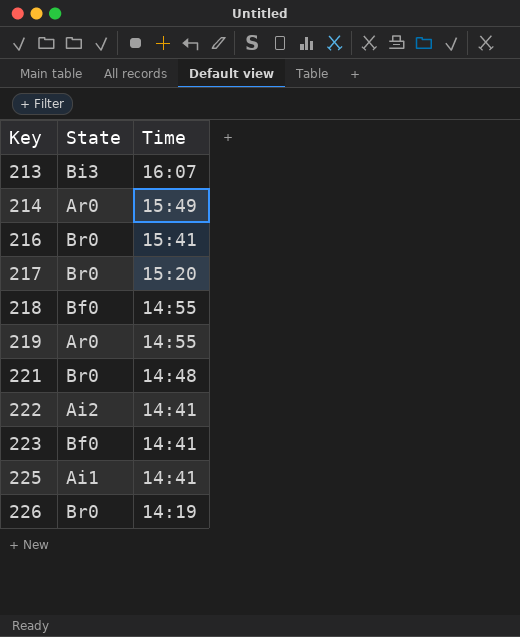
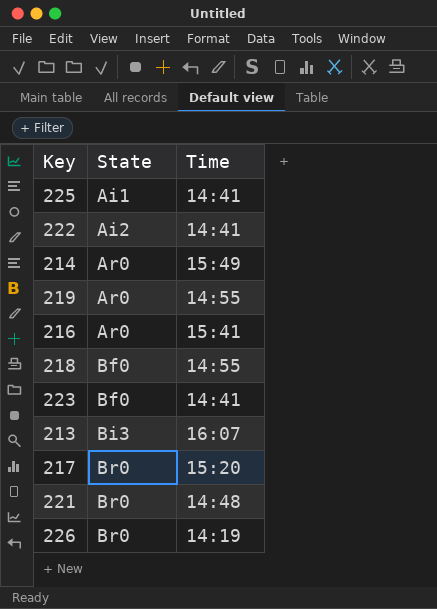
row order: Key ascending -> State ascending
216 | State: Br0 -> Ar0

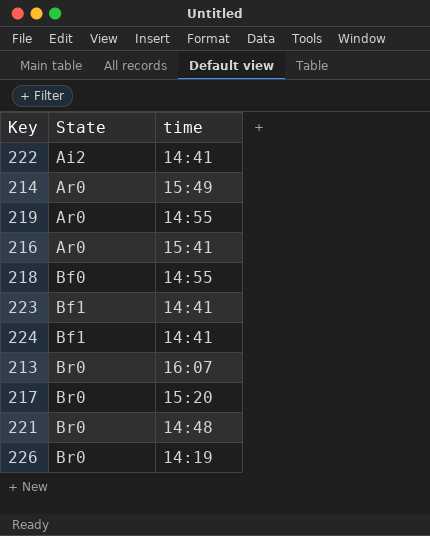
column name: Time -> time
row 225: Ai1 | 14:41 -> none
223 | State: Bf0 -> Bf1
row 224: none -> Bf1 | 14:41
213 | State: Bi3 -> Br0

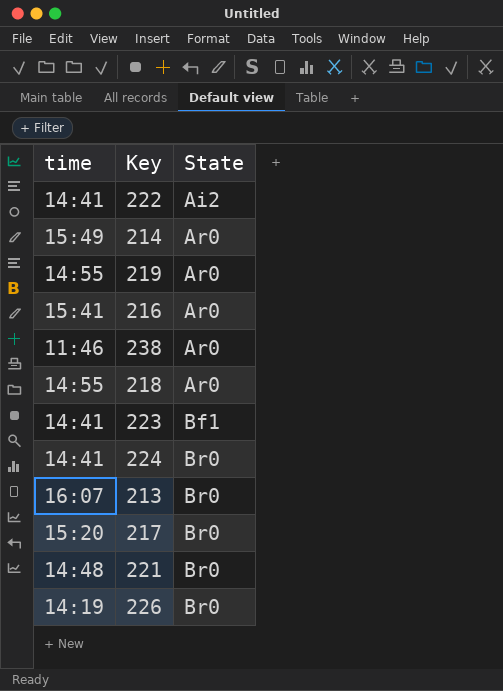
column time | position: 3 -> 1
row 238: none -> 11:46 | Ar0
218 | State: Bf0 -> Ar0
224 | State: Bf1 -> Br0

